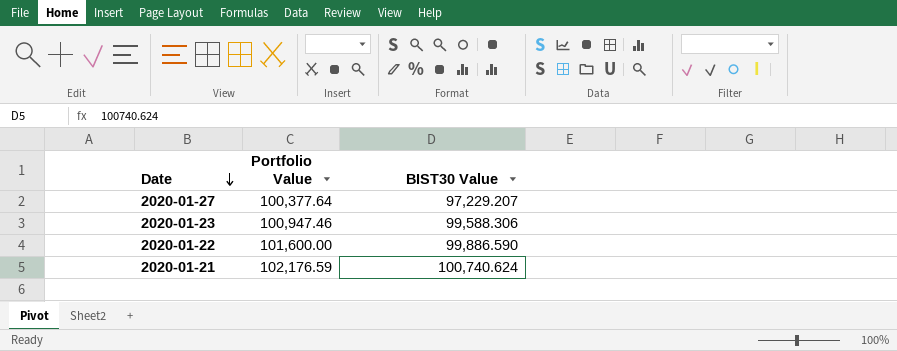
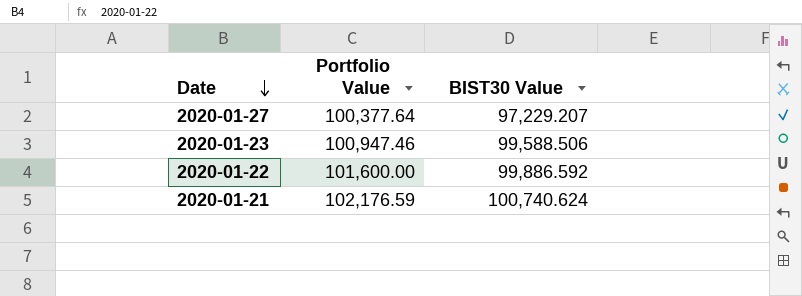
2020-01-23 | BIST30 Value: 99,588.306 -> 99,588.506
2020-01-22 | BIST30 Value: 99,886.590 -> 99,886.592

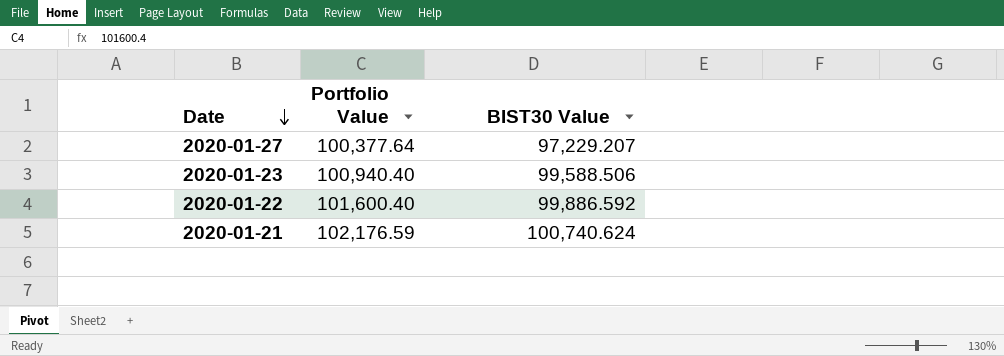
2020-01-23 | Portfolio Value: 100,947.46 -> 100,940.40
2020-01-22 | Portfolio Value: 101,600.00 -> 101,600.40

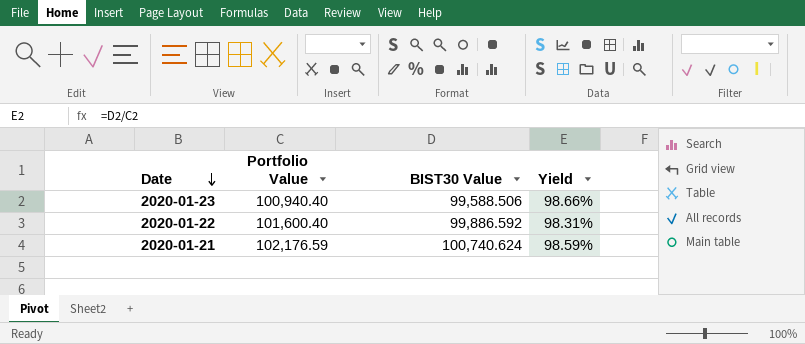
column Yield | formula: none -> [BIST30 Value] / [Portfolio Value]
row 2020-01-27: 100,377.64 | 97,229.207 -> none

